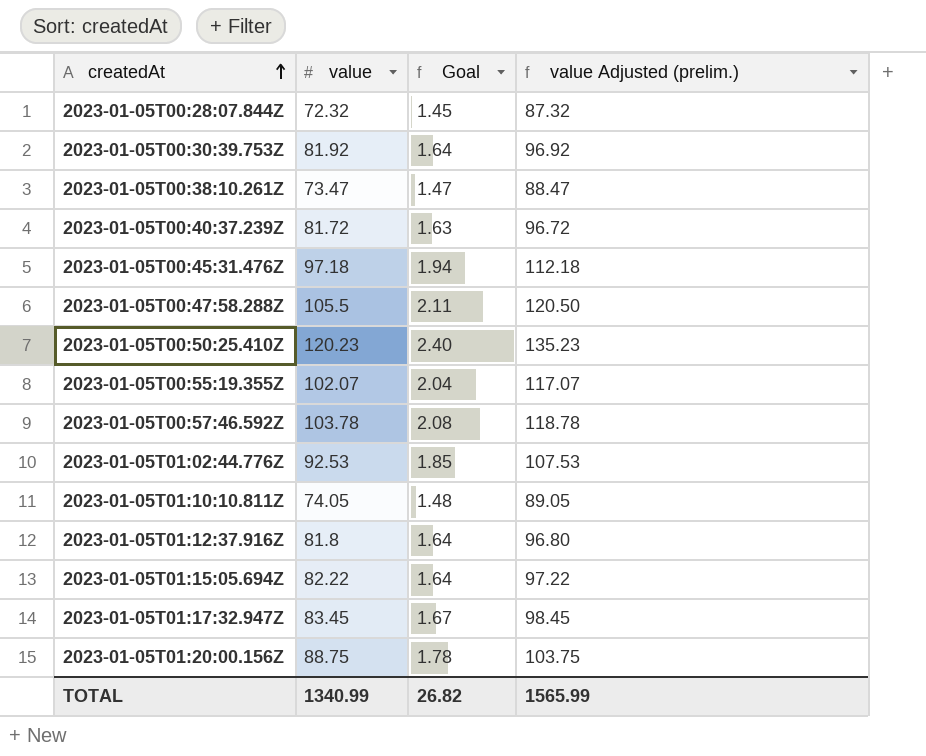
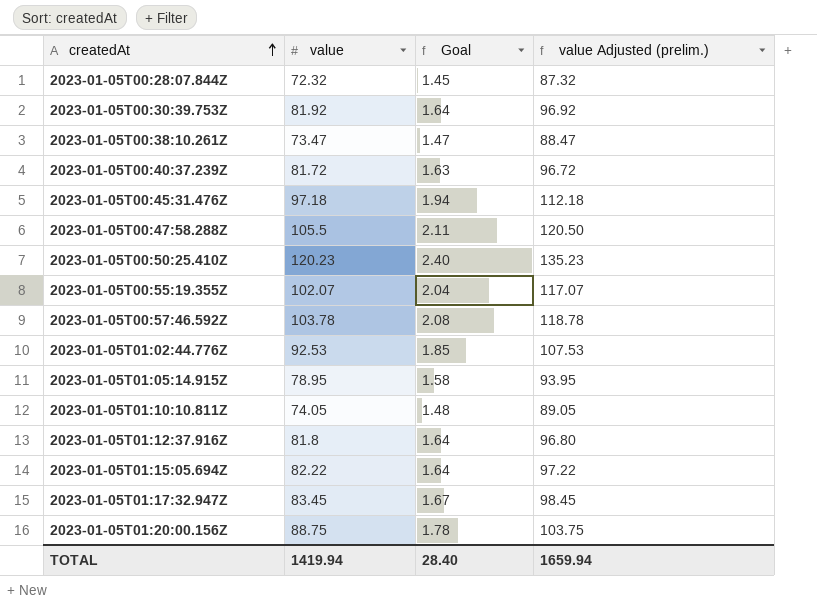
row 2023-01-05T01:05:14.915Z: none -> 78.95 | 1.58 | 93.95
TOTAL | value: 1340.99 -> 1419.94
TOTAL | Goal: 26.82 -> 28.40
TOTAL | value Adjusted (prelim.): 1565.99 -> 1659.94

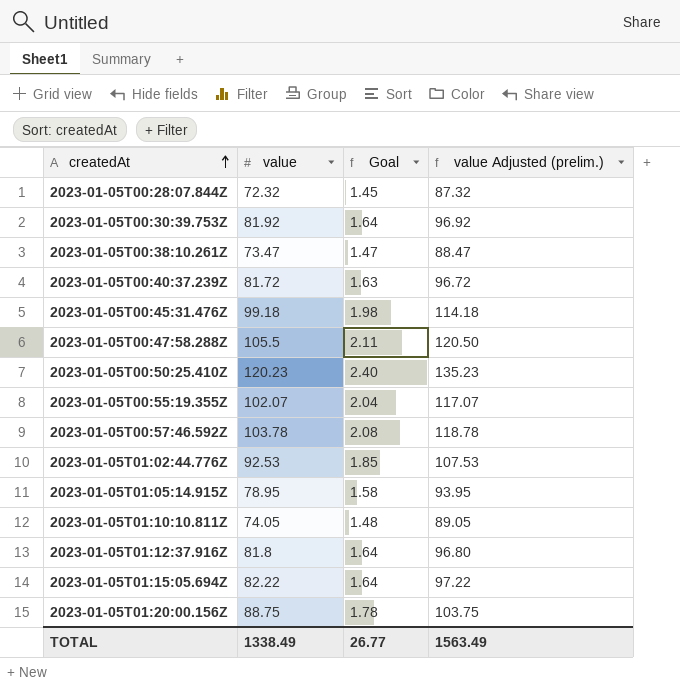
row 2023-01-05T01:17:32.947Z: 83.45 | 1.67 | 98.45 -> none
2023-01-05T00:45:31.476Z | value: 97.18 -> 99.18
2023-01-05T00:45:31.476Z | Goal: 1.94 -> 1.98
2023-01-05T00:45:31.476Z | value Adjusted (prelim.): 112.18 -> 114.18
TOTAL | value: 1419.94 -> 1338.49
TOTAL | Goal: 28.40 -> 26.77
TOTAL | value Adjusted (prelim.): 1659.94 -> 1563.49

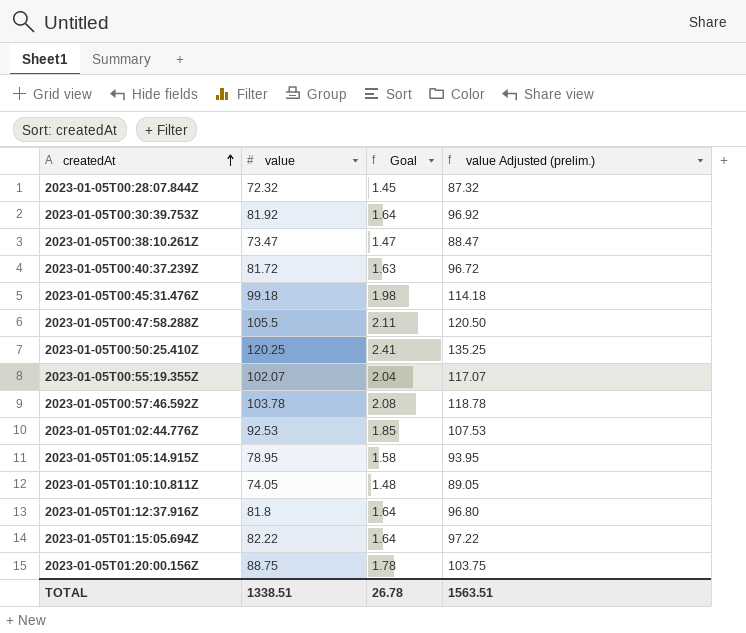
2023-01-05T00:50:25.410Z | value: 120.23 -> 120.25
2023-01-05T00:50:25.410Z | Goal: 2.40 -> 2.41
2023-01-05T00:50:25.410Z | value Adjusted (prelim.): 135.23 -> 135.25
TOTAL | value: 1338.49 -> 1338.51
TOTAL | Goal: 26.77 -> 26.78
TOTAL | value Adjusted (prelim.): 1563.49 -> 1563.51

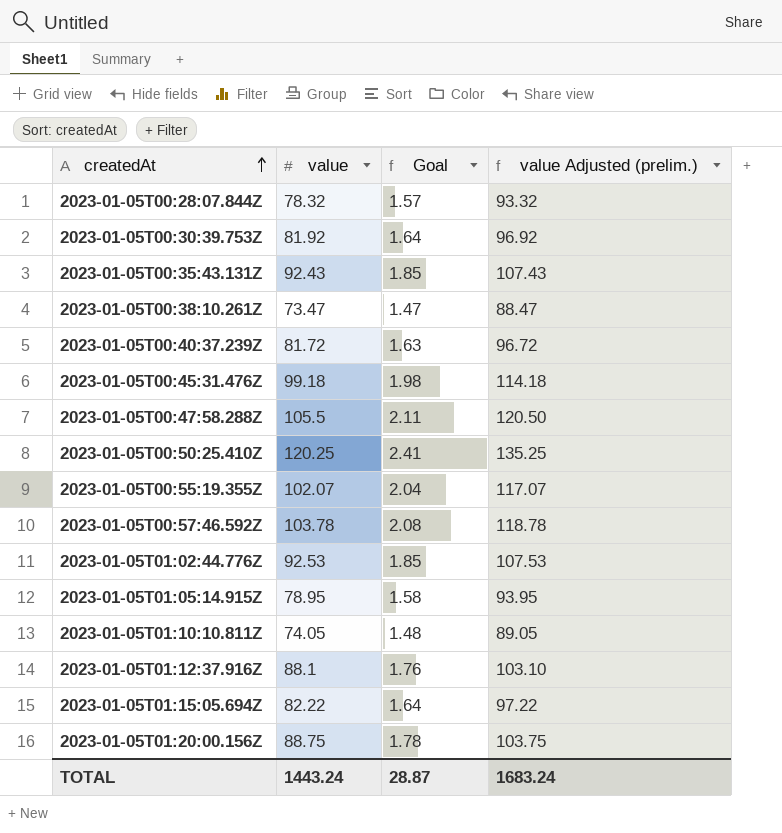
2023-01-05T00:28:07.844Z | value: 72.32 -> 78.32
2023-01-05T00:28:07.844Z | Goal: 1.45 -> 1.57
2023-01-05T00:28:07.844Z | value Adjusted (prelim.): 87.32 -> 93.32
row 2023-01-05T00:35:43.131Z: none -> 92.43 | 1.85 | 107.43
2023-01-05T01:12:37.916Z | value: 81.8 -> 88.1
2023-01-05T01:12:37.916Z | Goal: 1.64 -> 1.76
2023-01-05T01:12:37.916Z | value Adjusted (prelim.): 96.80 -> 103.10
TOTAL | value: 1338.51 -> 1443.24
TOTAL | Goal: 26.78 -> 28.87
TOTAL | value Adjusted (prelim.): 1563.51 -> 1683.24

